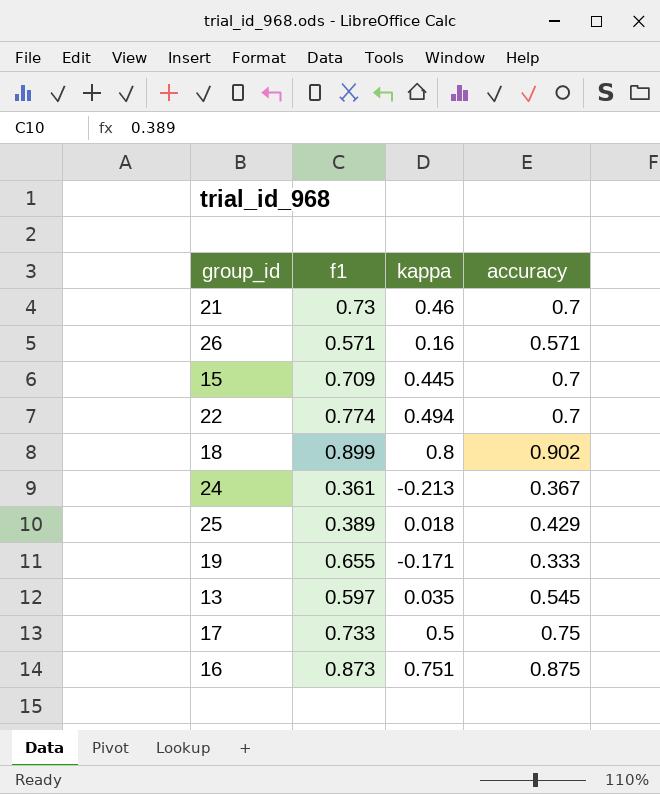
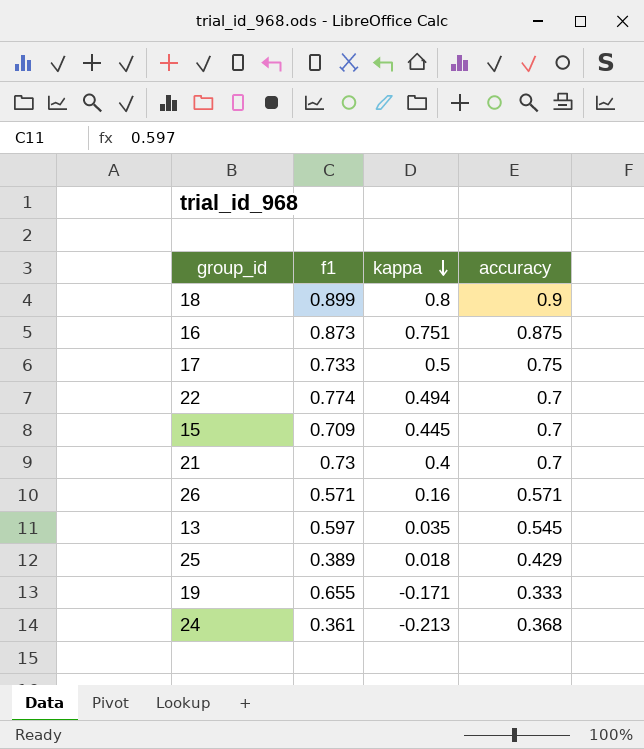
row order: none -> kappa descending
18 | accuracy: 0.902 -> 0.9
21 | kappa: 0.46 -> 0.4
24 | accuracy: 0.367 -> 0.368

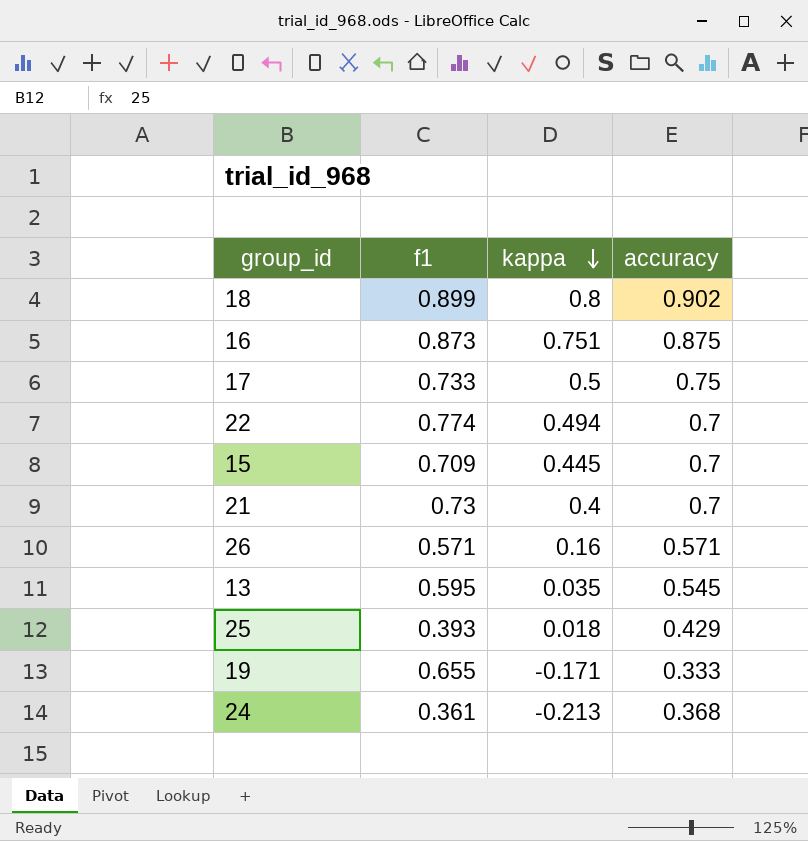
18 | accuracy: 0.9 -> 0.902
13 | f1: 0.597 -> 0.595
25 | f1: 0.389 -> 0.393

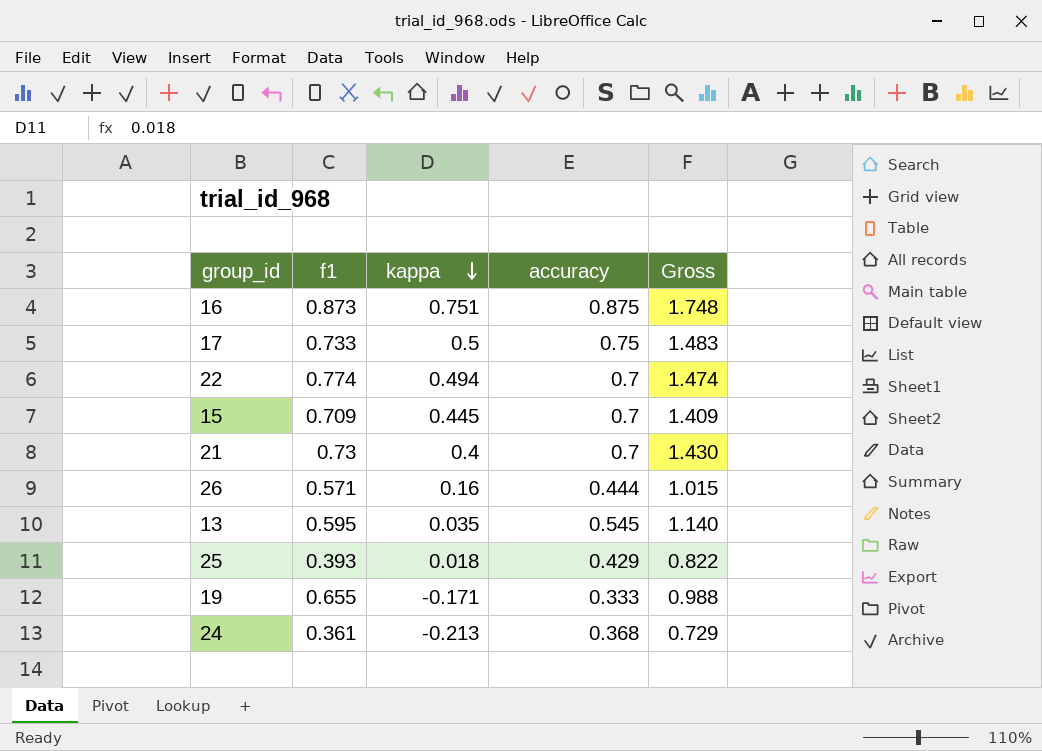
column Gross | formula: none -> [f1] + [accuracy]
row 18: 0.899 | 0.8 | 0.902 -> none
26 | accuracy: 0.571 -> 0.444

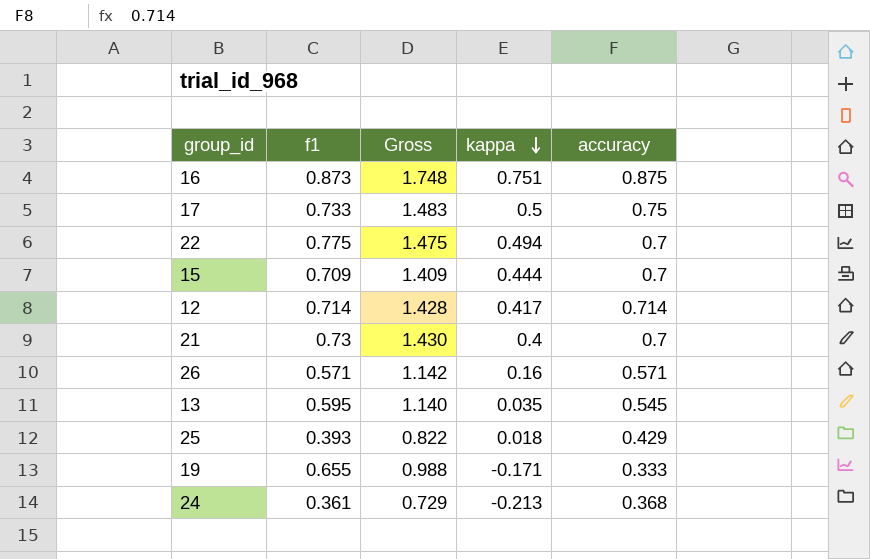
column Gross | position: 5 -> 3
22 | f1: 0.774 -> 0.775
22 | Gross: 1.474 -> 1.475
15 | kappa: 0.445 -> 0.444
row 12: none -> 0.714 | 1.428 | 0.417 | 0.714
26 | Gross: 1.015 -> 1.142
26 | accuracy: 0.444 -> 0.571

